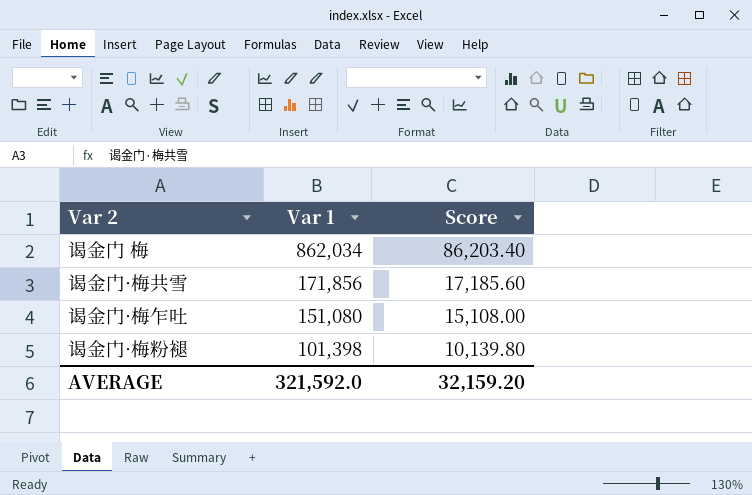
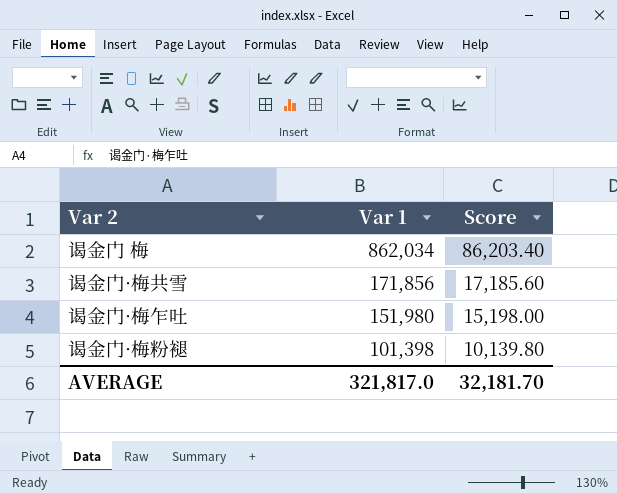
谒金门·梅乍吐 | Var 1: 151,080 -> 151,980
谒金门·梅乍吐 | Score: 15,108.00 -> 15,198.00
AVERAGE | Var 1: 321,592.0 -> 321,817.0
AVERAGE | Score: 32,159.20 -> 32,181.70

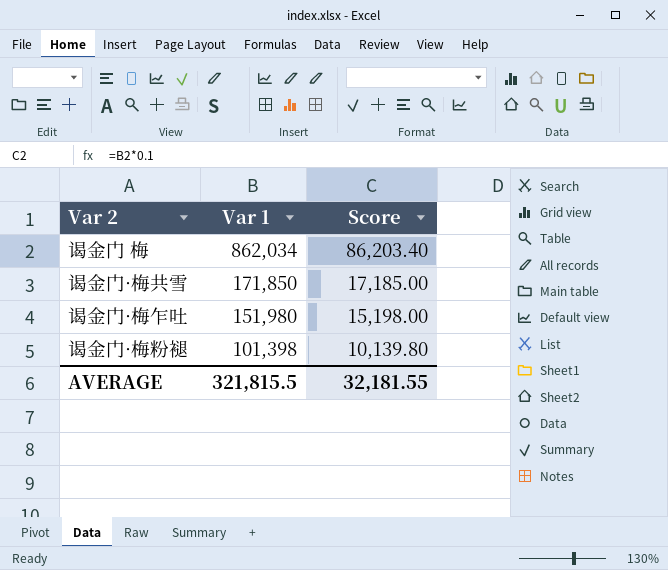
谒金门·梅共雪 | Var 1: 171,856 -> 171,850
谒金门·梅共雪 | Score: 17,185.60 -> 17,185.00
AVERAGE | Var 1: 321,817.0 -> 321,815.5
AVERAGE | Score: 32,181.70 -> 32,181.55

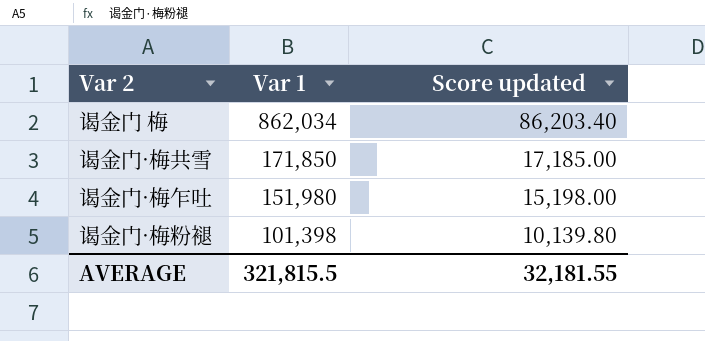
column name: Score -> Score updated

